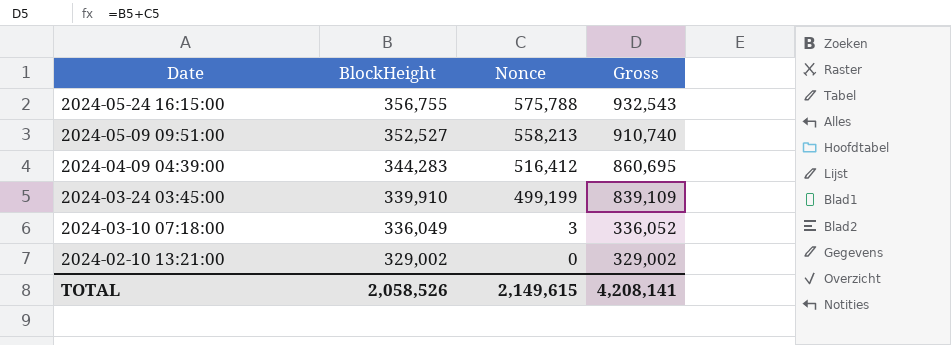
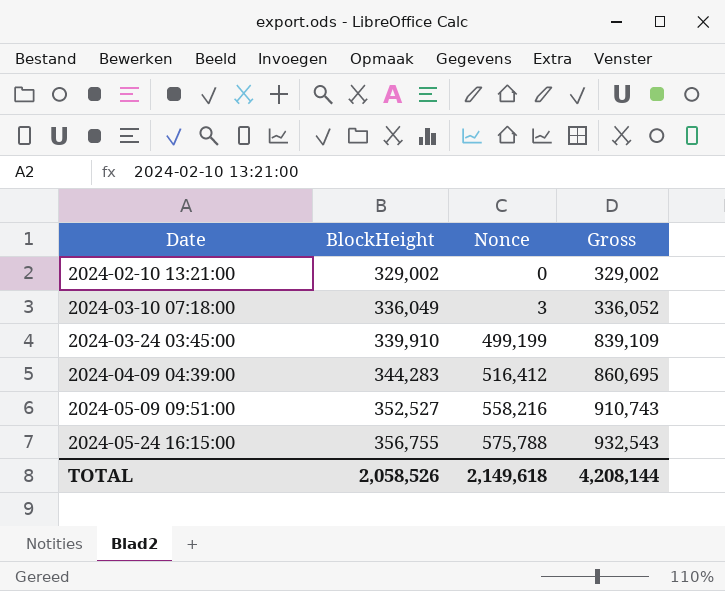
row order: Date descending -> Date ascending
2024-05-09 09:51:00 | Nonce: 558,213 -> 558,216
2024-05-09 09:51:00 | Gross: 910,740 -> 910,743
TOTAL | Nonce: 2,149,615 -> 2,149,618
TOTAL | Gross: 4,208,141 -> 4,208,144

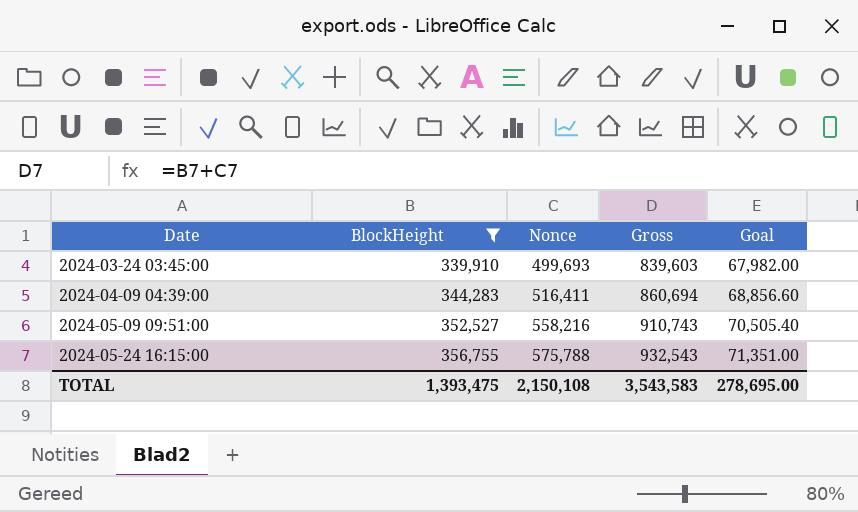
filter: none -> BlockHeight >= 339,910
column Goal | formula: none -> [BlockHeight] * 0.2
2024-03-24 03:45:00 | Nonce: 499,199 -> 499,693
2024-03-24 03:45:00 | Gross: 839,109 -> 839,603
2024-04-09 04:39:00 | Nonce: 516,412 -> 516,411
2024-04-09 04:39:00 | Gross: 860,695 -> 860,694
TOTAL | BlockHeight: 2,058,526 -> 1,393,475
TOTAL | Nonce: 2,149,618 -> 2,150,108
TOTAL | Gross: 4,208,144 -> 3,543,583

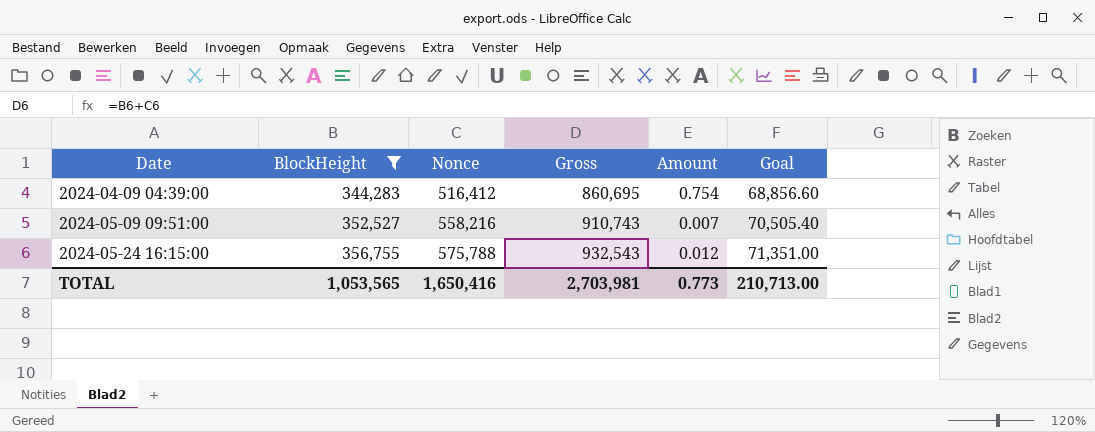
column Amount | position: none -> 5
row 2024-03-24 03:45:00: 339,910 | 499,693 | 839,603 | 67,982.00 -> none
2024-04-09 04:39:00 | Nonce: 516,411 -> 516,412
2024-04-09 04:39:00 | Gross: 860,694 -> 860,695
TOTAL | BlockHeight: 1,393,475 -> 1,053,565
TOTAL | Nonce: 2,150,108 -> 1,650,416
TOTAL | Gross: 3,543,583 -> 2,703,981
TOTAL | Goal: 278,695.00 -> 210,713.00

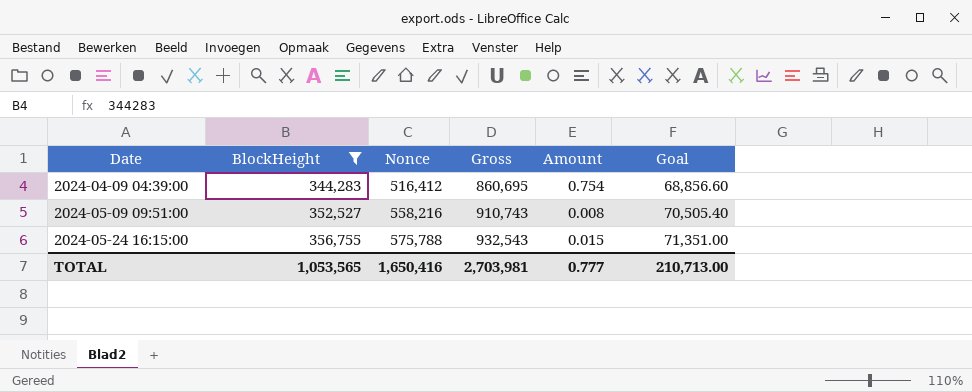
2024-05-09 09:51:00 | Amount: 0.007 -> 0.008
2024-05-24 16:15:00 | Amount: 0.012 -> 0.015
TOTAL | Amount: 0.773 -> 0.777

